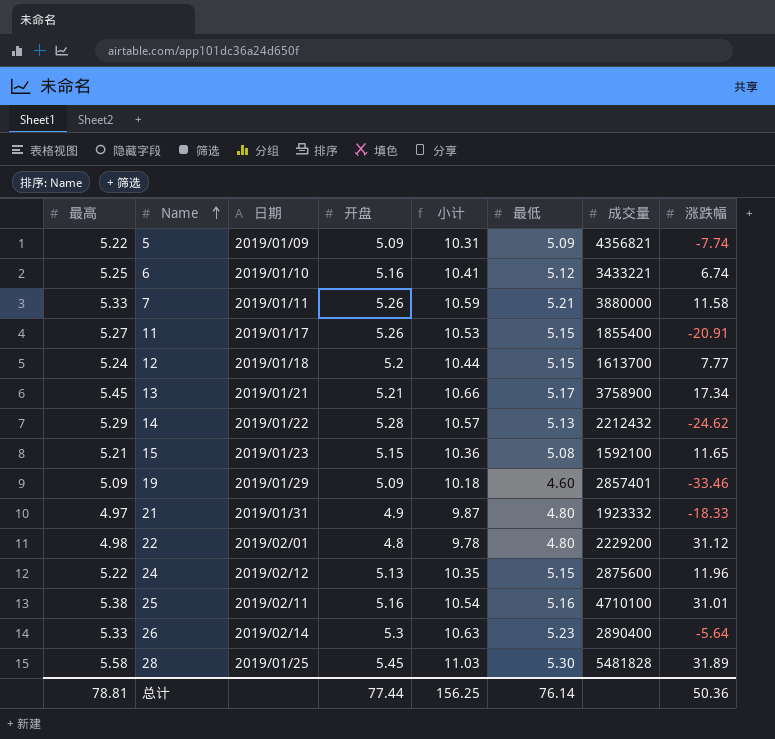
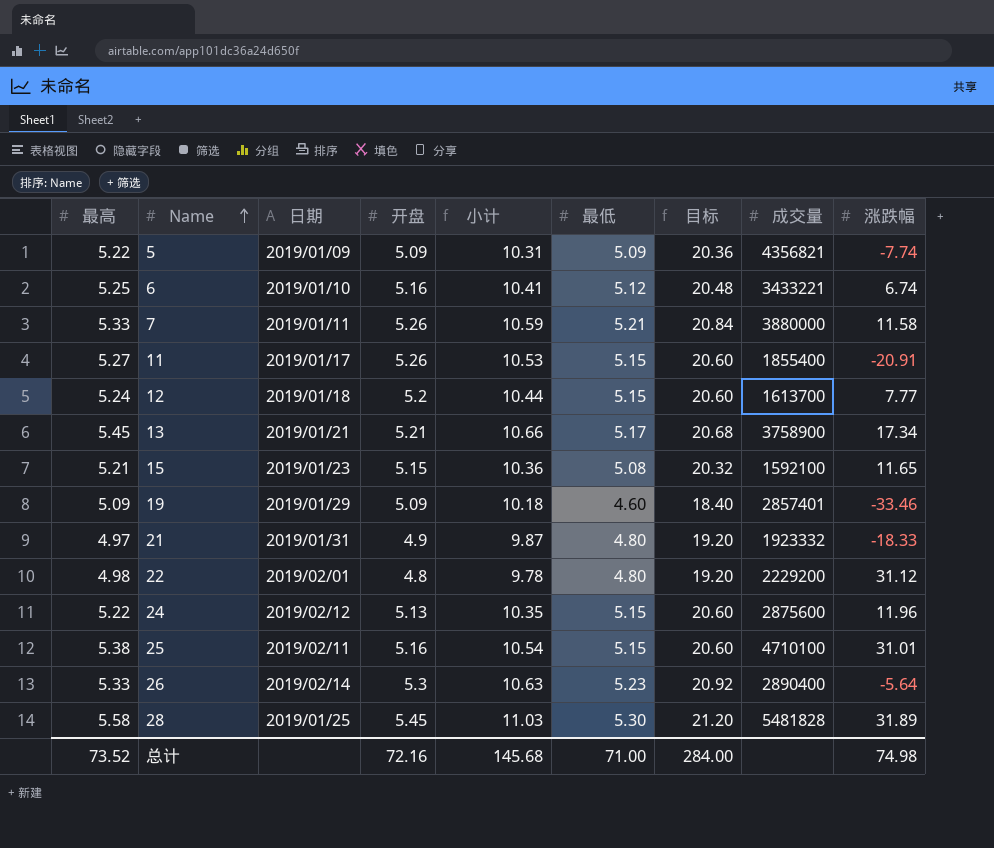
column 目标 | formula: none -> [最低] * 4
row 14: 5.29 | 2019/01/22 | 5.28 | 10.57 | 5.13 | 2212432 | -24.62 -> none
25 | 最低: 5.16 -> 5.15
总计 | 最高: 78.81 -> 73.52
总计 | 开盘: 77.44 -> 72.16
总计 | 小计: 156.25 -> 145.68
总计 | 最低: 76.14 -> 71.00
总计 | 涨跌幅: 50.36 -> 74.98

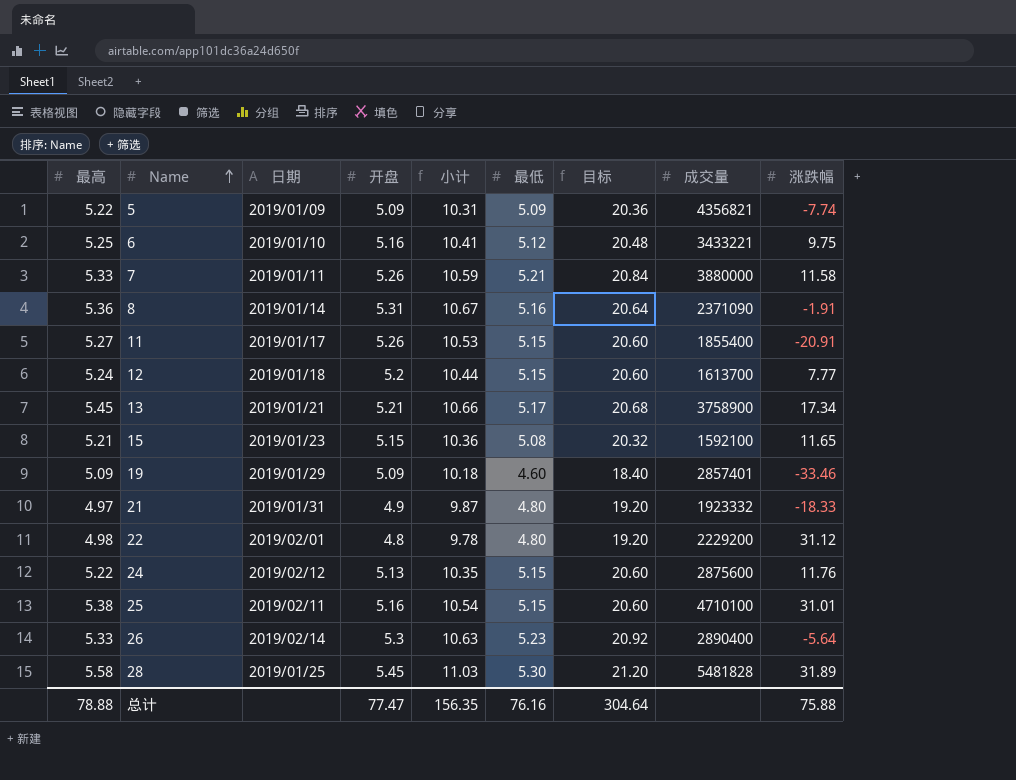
6 | 涨跌幅: 6.74 -> 9.75
row 8: none -> 5.36 | 2019/01/14 | 5.31 | 10.67 | 5.16 | 20.64 | 2371090 | -1.91
24 | 涨跌幅: 11.96 -> 11.76
总计 | 最高: 73.52 -> 78.88
总计 | 开盘: 72.16 -> 77.47
总计 | 小计: 145.68 -> 156.35
总计 | 最低: 71.00 -> 76.16
总计 | 目标: 284.00 -> 304.64
总计 | 涨跌幅: 74.98 -> 75.88

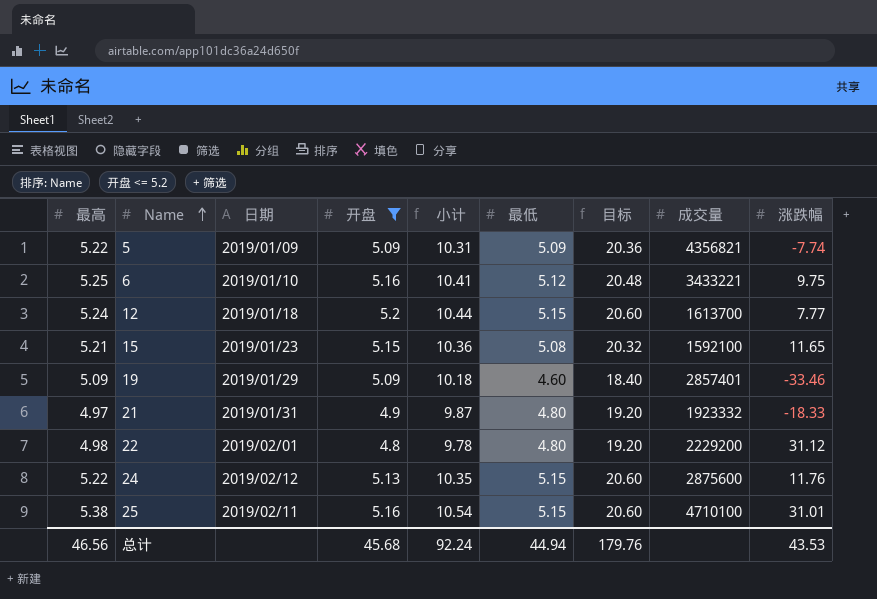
filter: none -> 开盘 <= 5.2
总计 | 最高: 78.88 -> 46.56
总计 | 开盘: 77.47 -> 45.68
总计 | 小计: 156.35 -> 92.24
总计 | 最低: 76.16 -> 44.94
总计 | 目标: 304.64 -> 179.76
总计 | 涨跌幅: 75.88 -> 43.53

